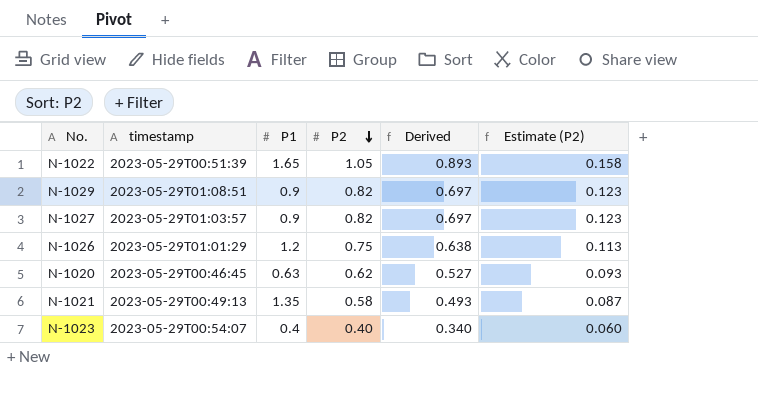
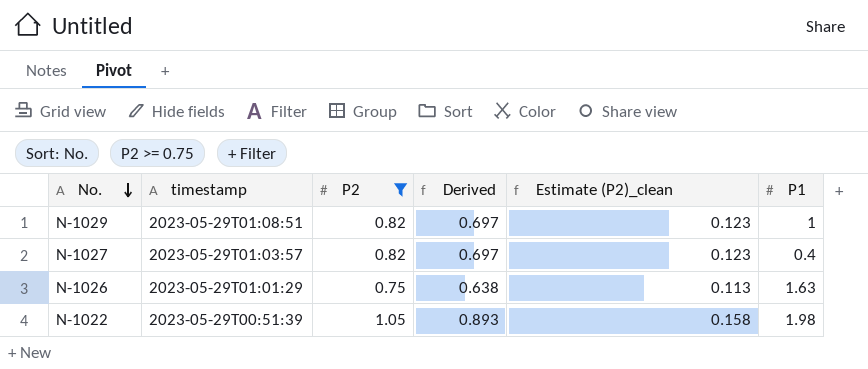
filter: none -> P2 >= 0.75
row order: P2 descending -> No. descending
column name: Estimate (P2) -> Estimate (P2)_clean
column P1 | position: 3 -> 6
N-1029 | P1: 0.9 -> 1
N-1027 | P1: 0.9 -> 0.4
N-1026 | P1: 1.2 -> 1.63
N-1022 | P1: 1.65 -> 1.98

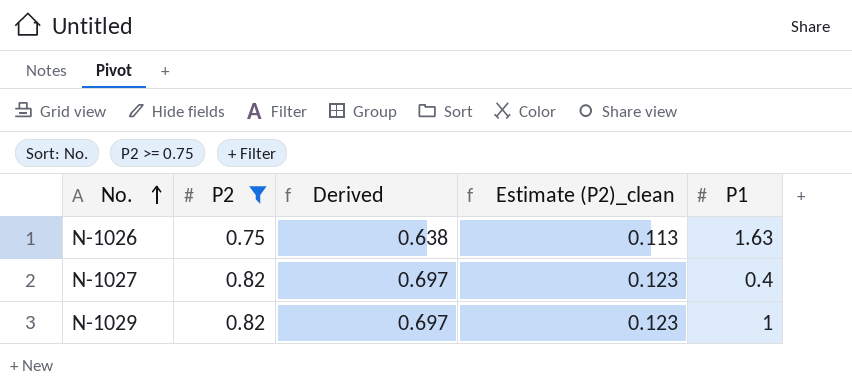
row order: No. descending -> No. ascending
column timestamp | position: 2 -> none
row N-1022: 2023-05-29T00:51:39 | 1.05 | 0.893 | 0.158 | 1.98 -> none

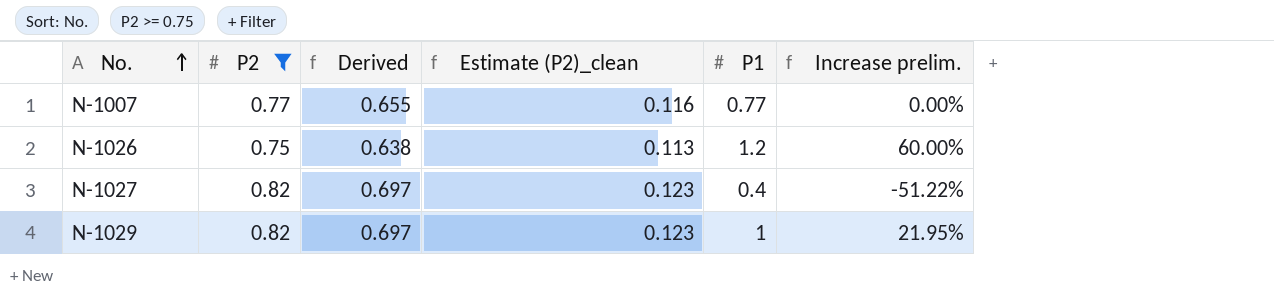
column Increase prelim. | formula: none -> ([P1] - [P2]) / [P2]
row N-1007: none -> 0.77 | 0.655 | 0.116 | 0.77 | 0.00%
N-1026 | P1: 1.63 -> 1.2

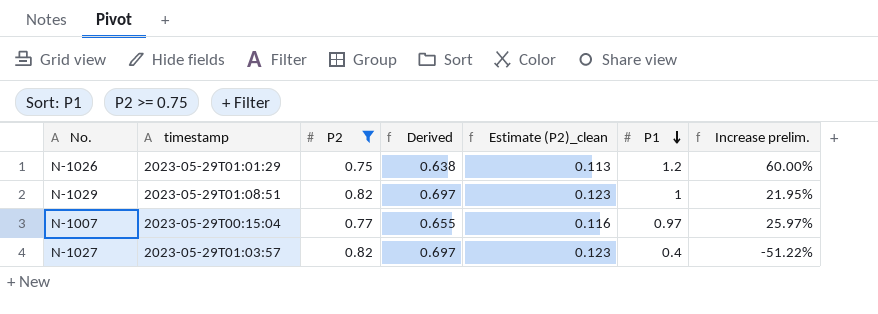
row order: No. ascending -> P1 descending
column timestamp | position: none -> 2
N-1007 | P1: 0.77 -> 0.97
N-1007 | Increase prelim.: 0.00% -> 25.97%

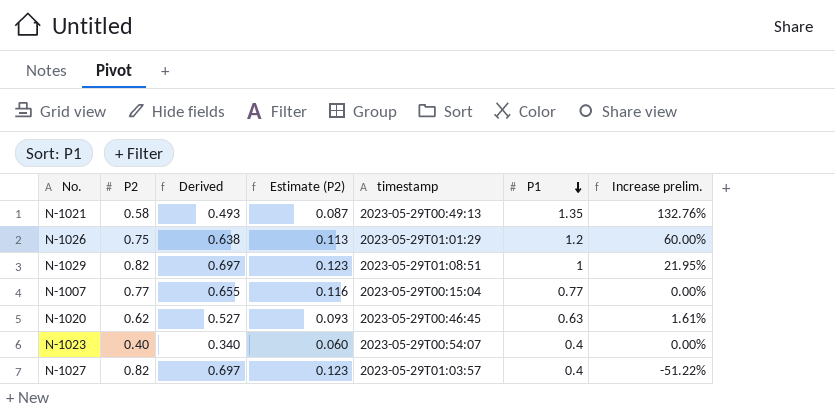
filter: P2 >= 0.75 -> none
column name: Estimate (P2)_clean -> Estimate (P2)
column timestamp | position: 2 -> 5
N-1007 | P1: 0.97 -> 0.77
N-1007 | Increase prelim.: 25.97% -> 0.00%

